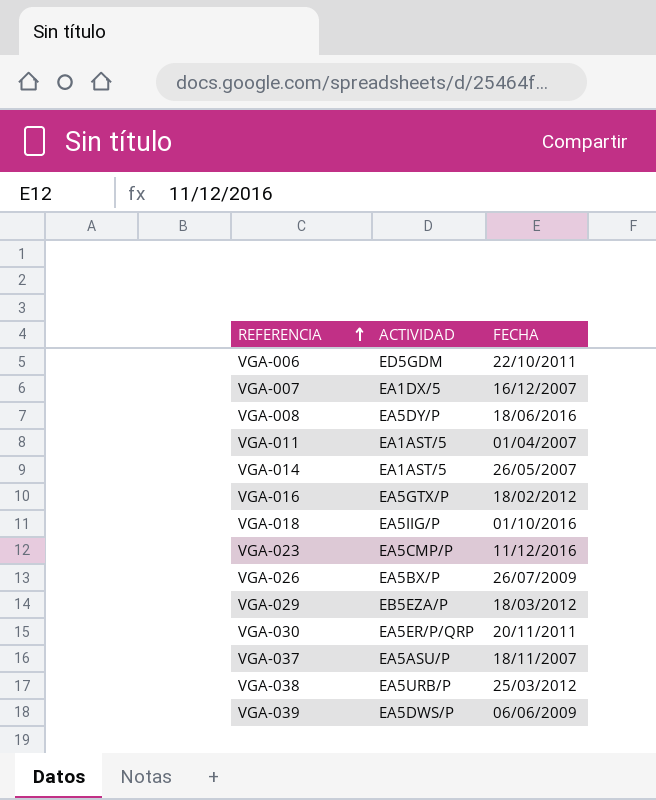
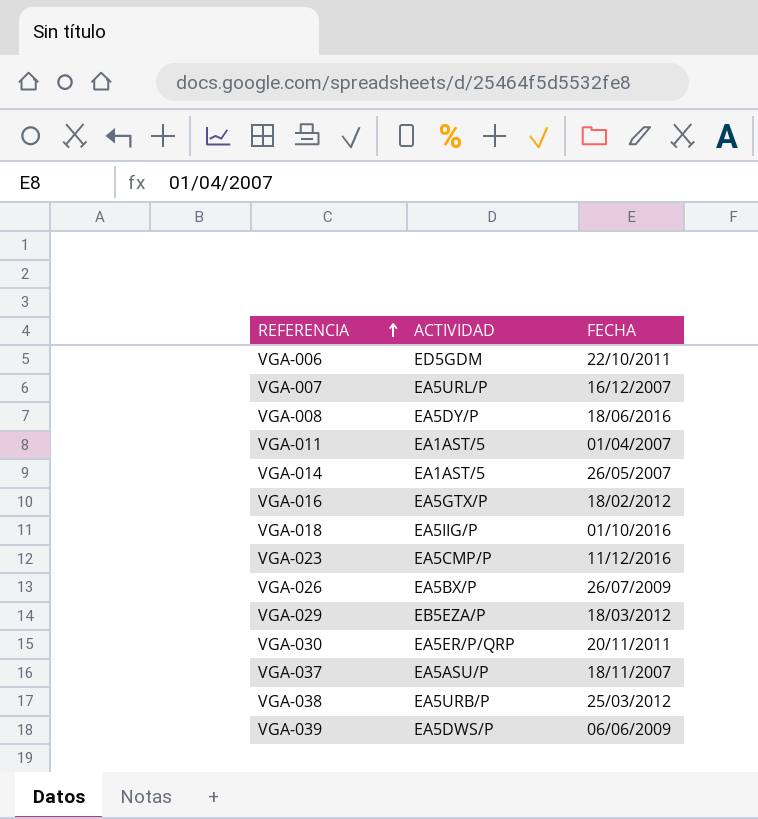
VGA-007 | ACTIVIDAD: EA1DX/5 -> EA5URL/P

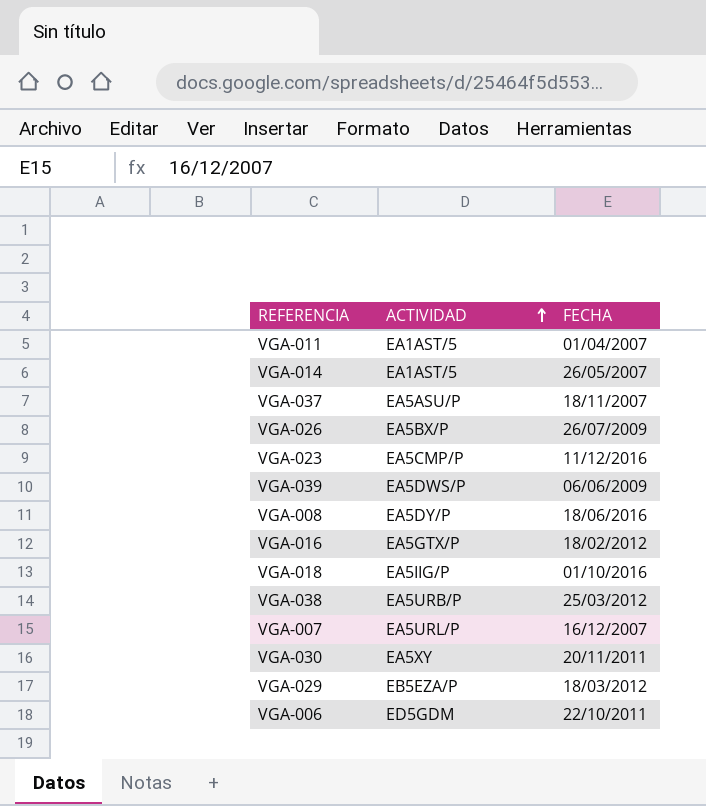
row order: REFERENCIA ascending -> ACTIVIDAD ascending
VGA-030 | ACTIVIDAD: EA5ER/P/QRP -> EA5XY

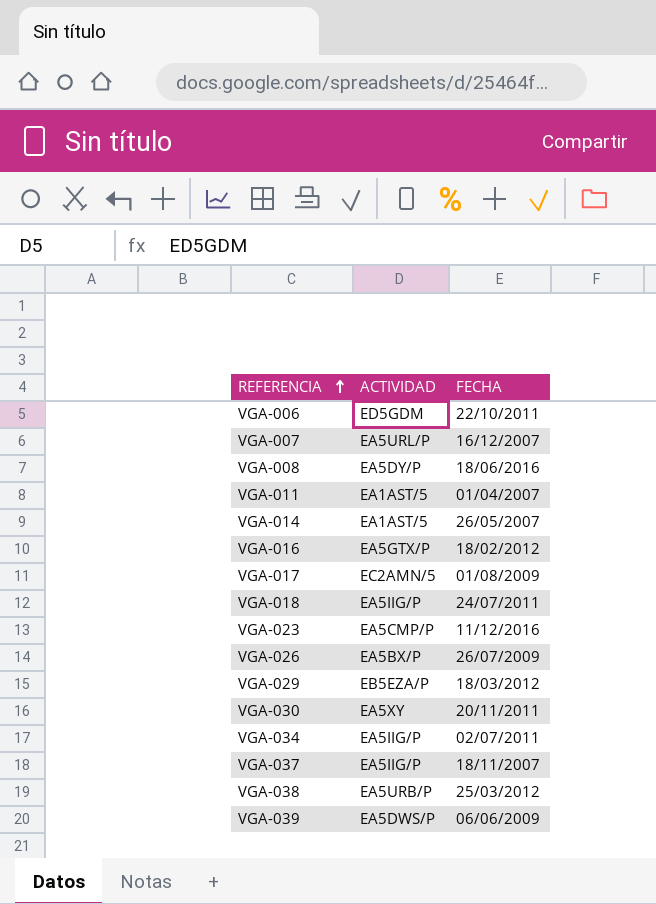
row order: ACTIVIDAD ascending -> REFERENCIA ascending
row VGA-017: none -> EC2AMN/5 | 01/08/2009
VGA-018 | FECHA: 01/10/2016 -> 24/07/2011
row VGA-034: none -> EA5IIG/P | 02/07/2011
VGA-037 | ACTIVIDAD: EA5ASU/P -> EA5IIG/P

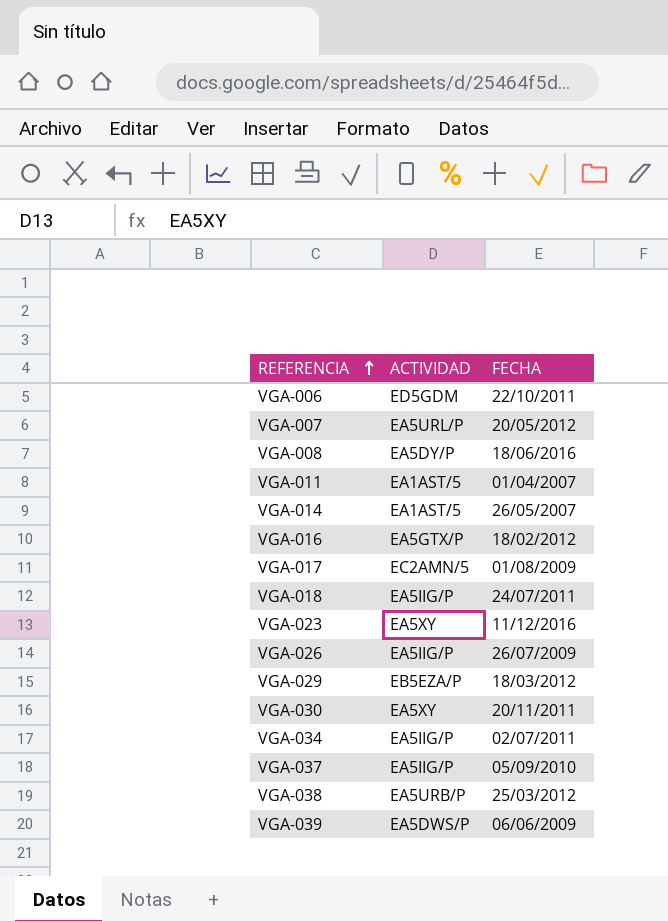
VGA-007 | FECHA: 16/12/2007 -> 20/05/2012
VGA-023 | ACTIVIDAD: EA5CMP/P -> EA5XY
VGA-026 | ACTIVIDAD: EA5BX/P -> EA5IIG/P
VGA-037 | FECHA: 18/11/2007 -> 05/09/2010

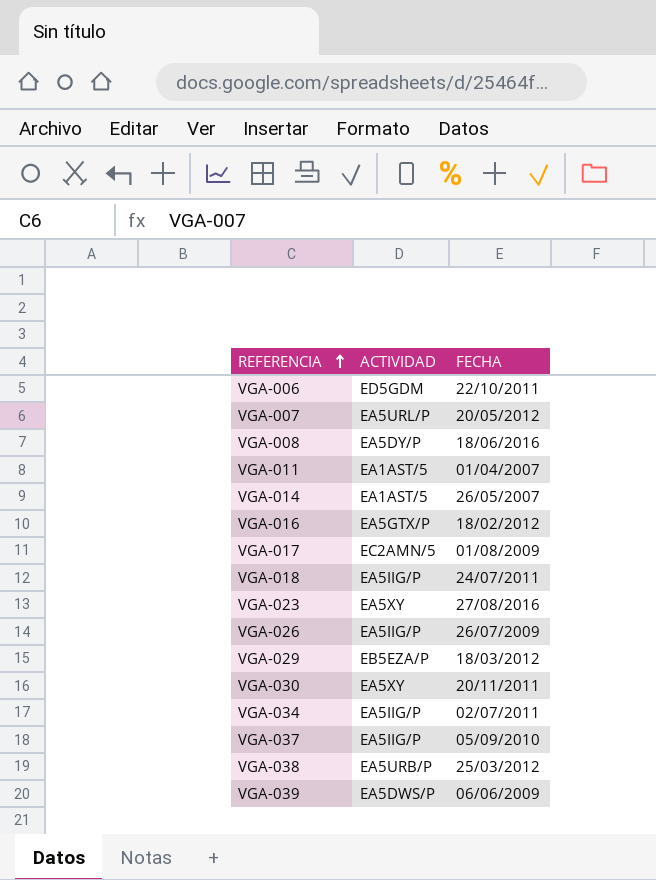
VGA-023 | FECHA: 11/12/2016 -> 27/08/2016

